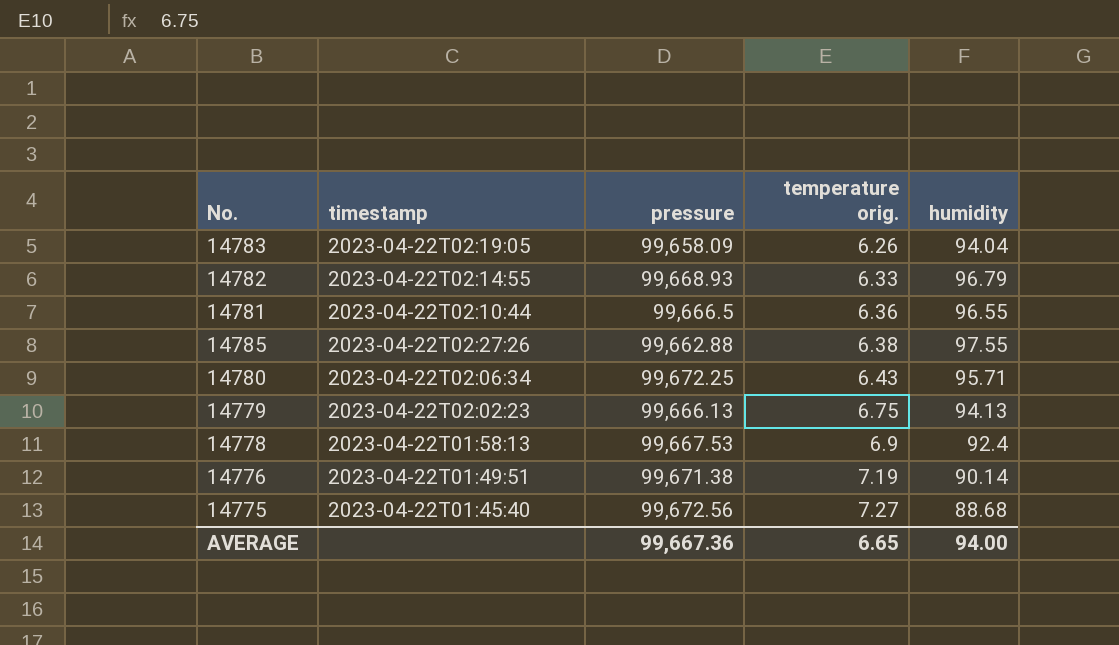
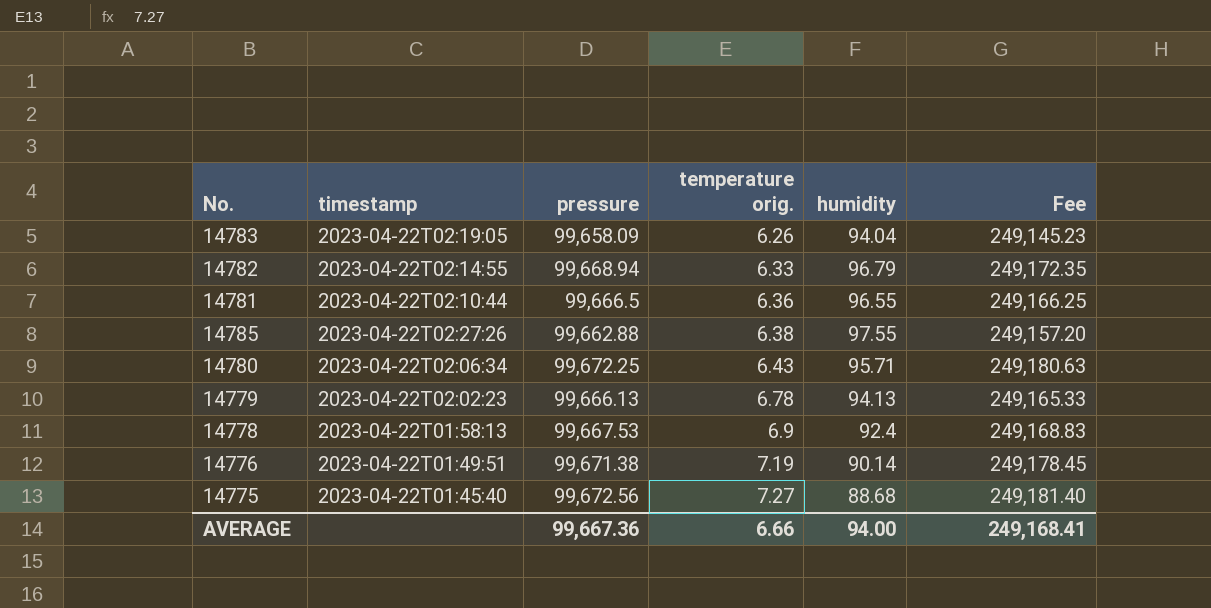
column Fee | formula: none -> [pressure] * 2.5
14782 | pressure: 99,668.93 -> 99,668.94
14779 | temperature orig.: 6.75 -> 6.78
AVERAGE | temperature orig.: 6.65 -> 6.66

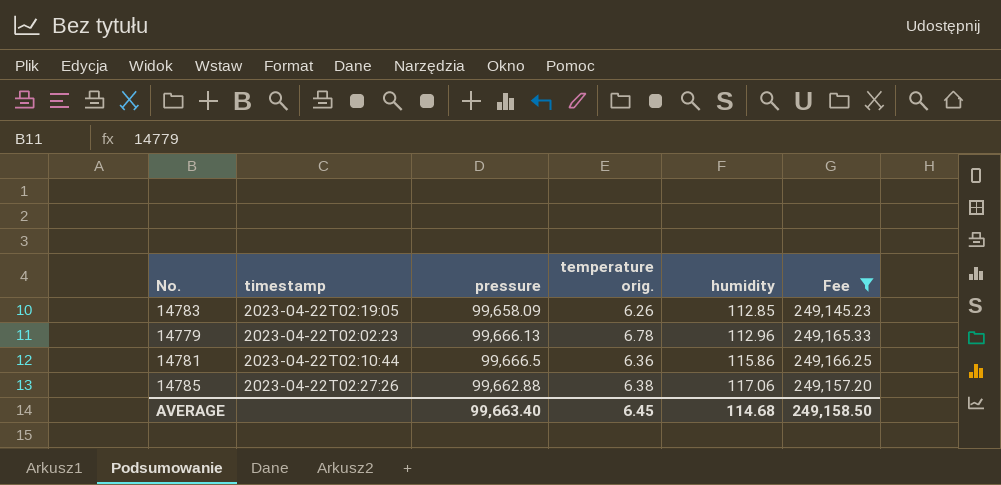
filter: none -> Fee <= 249,166.25
row order: temperature orig. ascending -> humidity ascending
14783 | humidity: 94.04 -> 112.85
14779 | humidity: 94.13 -> 112.96
14781 | humidity: 96.55 -> 115.86
14785 | humidity: 97.55 -> 117.06
AVERAGE | pressure: 99,667.36 -> 99,663.40
AVERAGE | temperature orig.: 6.66 -> 6.45
AVERAGE | humidity: 94.00 -> 114.68
AVERAGE | Fee: 249,168.41 -> 249,158.50

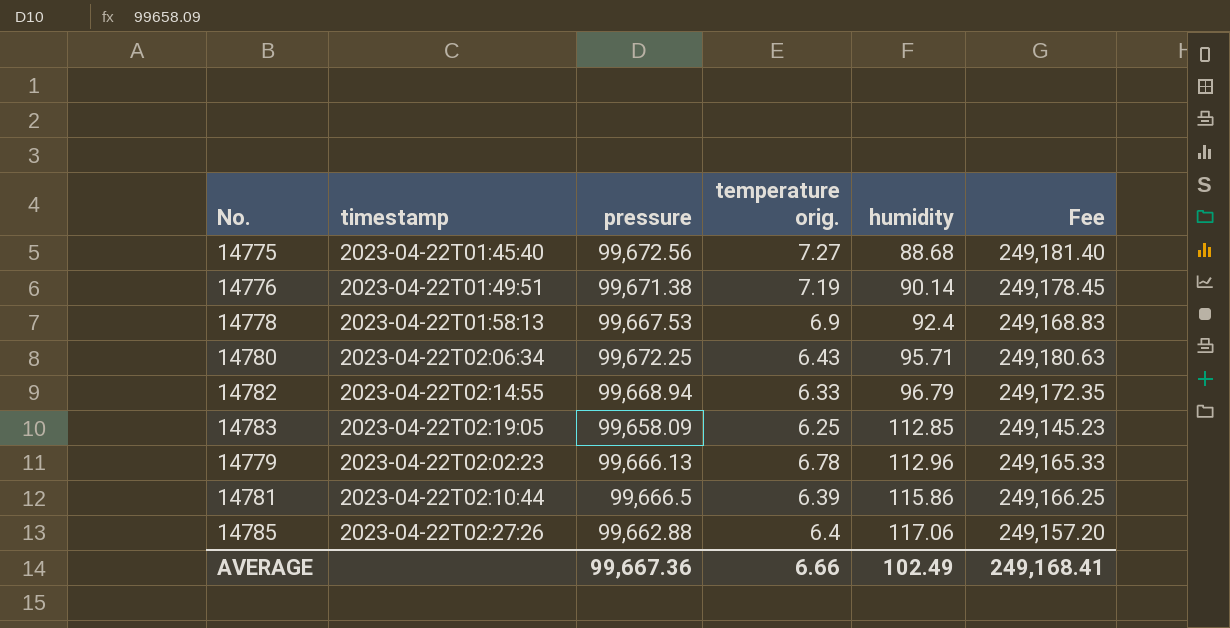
filter: Fee <= 249,166.25 -> none
14783 | temperature orig.: 6.26 -> 6.25
14781 | temperature orig.: 6.36 -> 6.39
14785 | temperature orig.: 6.38 -> 6.4
AVERAGE | pressure: 99,663.40 -> 99,667.36
AVERAGE | temperature orig.: 6.45 -> 6.66
AVERAGE | humidity: 114.68 -> 102.49
AVERAGE | Fee: 249,158.50 -> 249,168.41

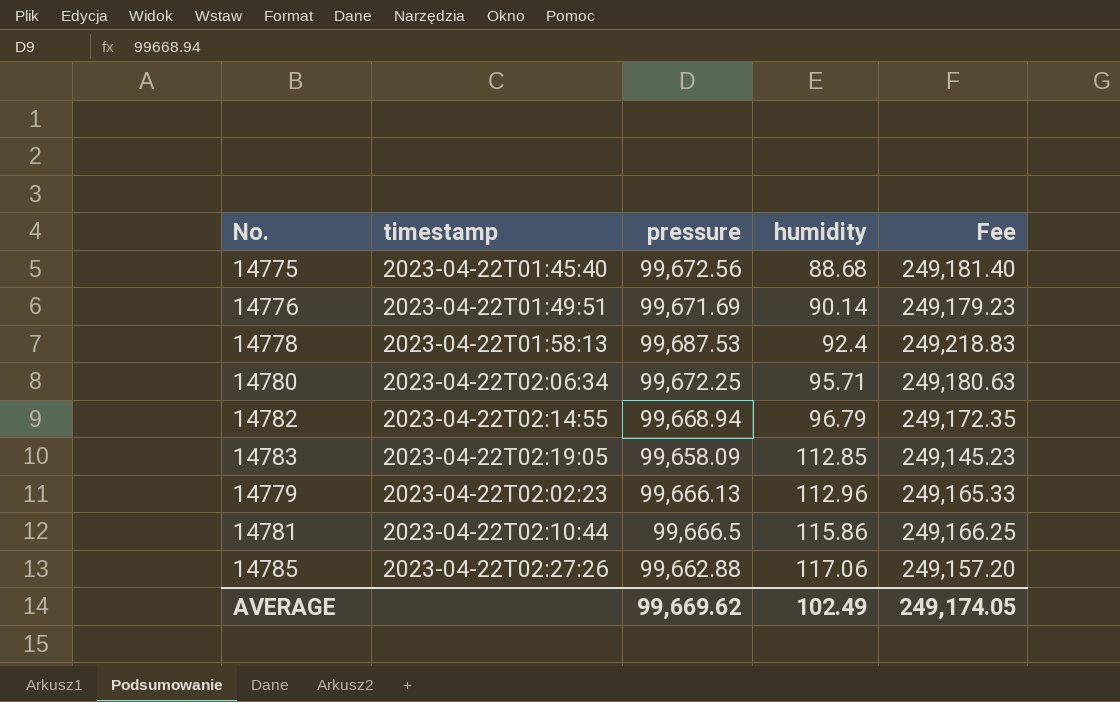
column temperature orig. | position: 4 -> none
14776 | pressure: 99,671.38 -> 99,671.69
14776 | Fee: 249,178.45 -> 249,179.23
14778 | pressure: 99,667.53 -> 99,687.53
14778 | Fee: 249,168.83 -> 249,218.83
AVERAGE | pressure: 99,667.36 -> 99,669.62
AVERAGE | Fee: 249,168.41 -> 249,174.05

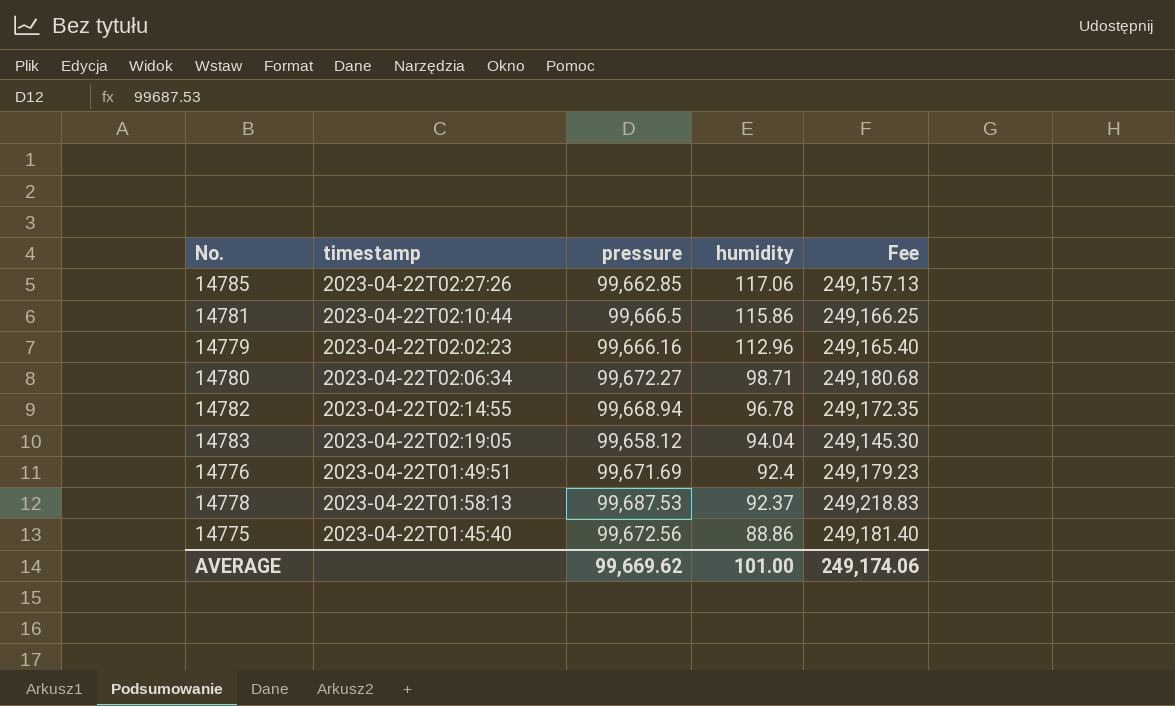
row order: humidity ascending -> humidity descending
14785 | pressure: 99,662.88 -> 99,662.85
14785 | Fee: 249,157.20 -> 249,157.13
14779 | pressure: 99,666.13 -> 99,666.16
14779 | Fee: 249,165.33 -> 249,165.40
14780 | pressure: 99,672.25 -> 99,672.27
14780 | humidity: 95.71 -> 98.71
14780 | Fee: 249,180.63 -> 249,180.68
14782 | humidity: 96.79 -> 96.78
14783 | pressure: 99,658.09 -> 99,658.12
14783 | humidity: 112.85 -> 94.04
14783 | Fee: 249,145.23 -> 249,145.30
14776 | humidity: 90.14 -> 92.4
14778 | humidity: 92.4 -> 92.37
14775 | humidity: 88.68 -> 88.86
AVERAGE | humidity: 102.49 -> 101.00
AVERAGE | Fee: 249,174.05 -> 249,174.06

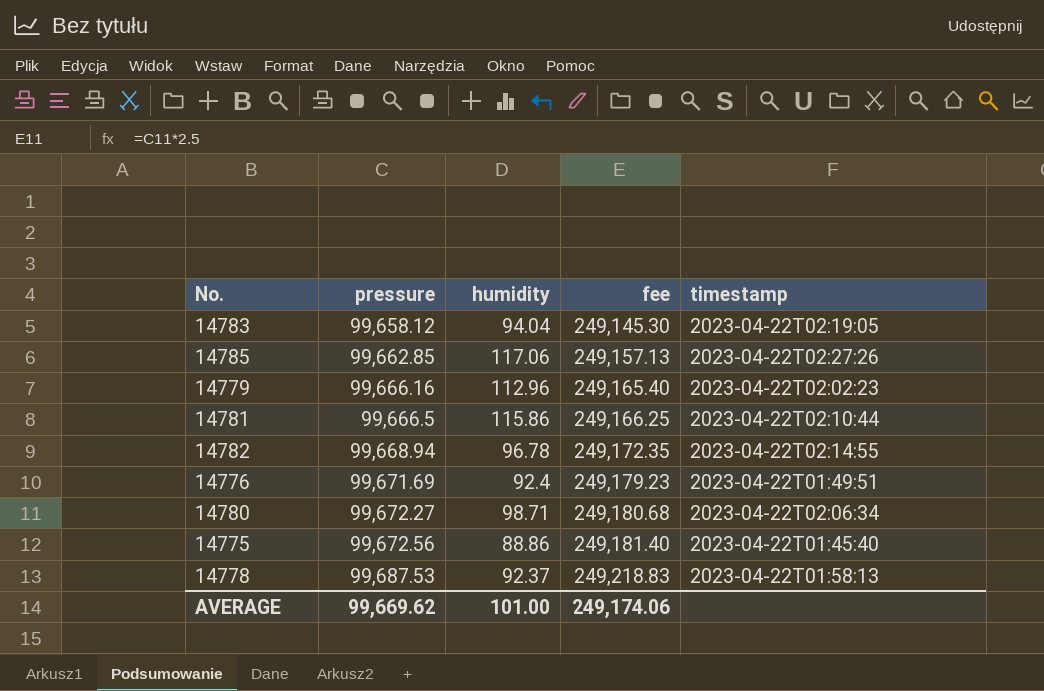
row order: humidity descending -> pressure ascending
column name: Fee -> fee
column timestamp | position: 2 -> 5

